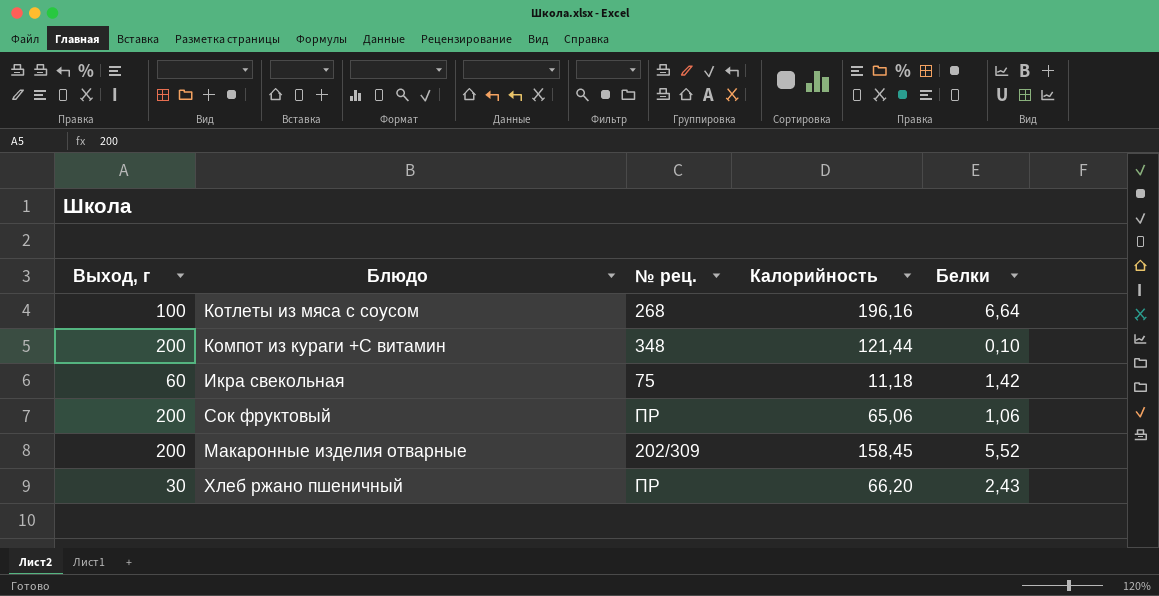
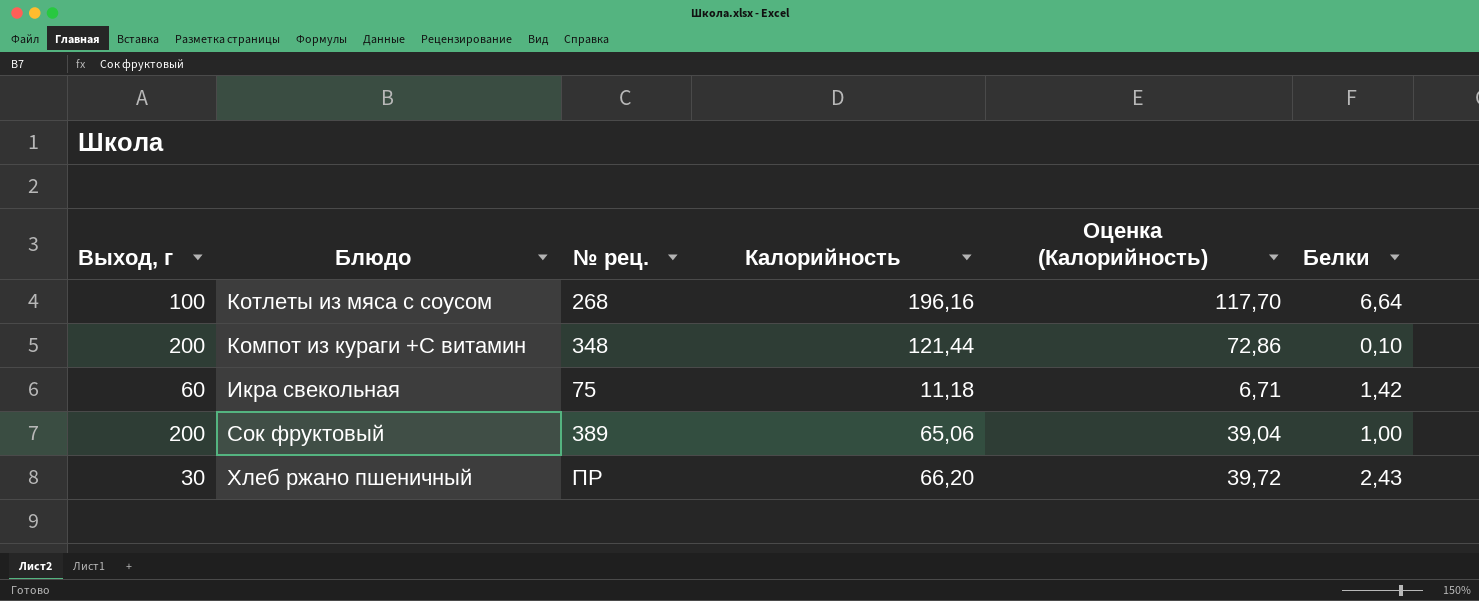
column Оценка (Калорийность) | formula: none -> [Калорийность] * 0,6
row Макаронные изделия отварные: 200 | 202/309 | 158,45 | 5,52 -> none
Сок фруктовый | № рец.: ПР -> 389
Сок фруктовый | Белки: 1,06 -> 1,00

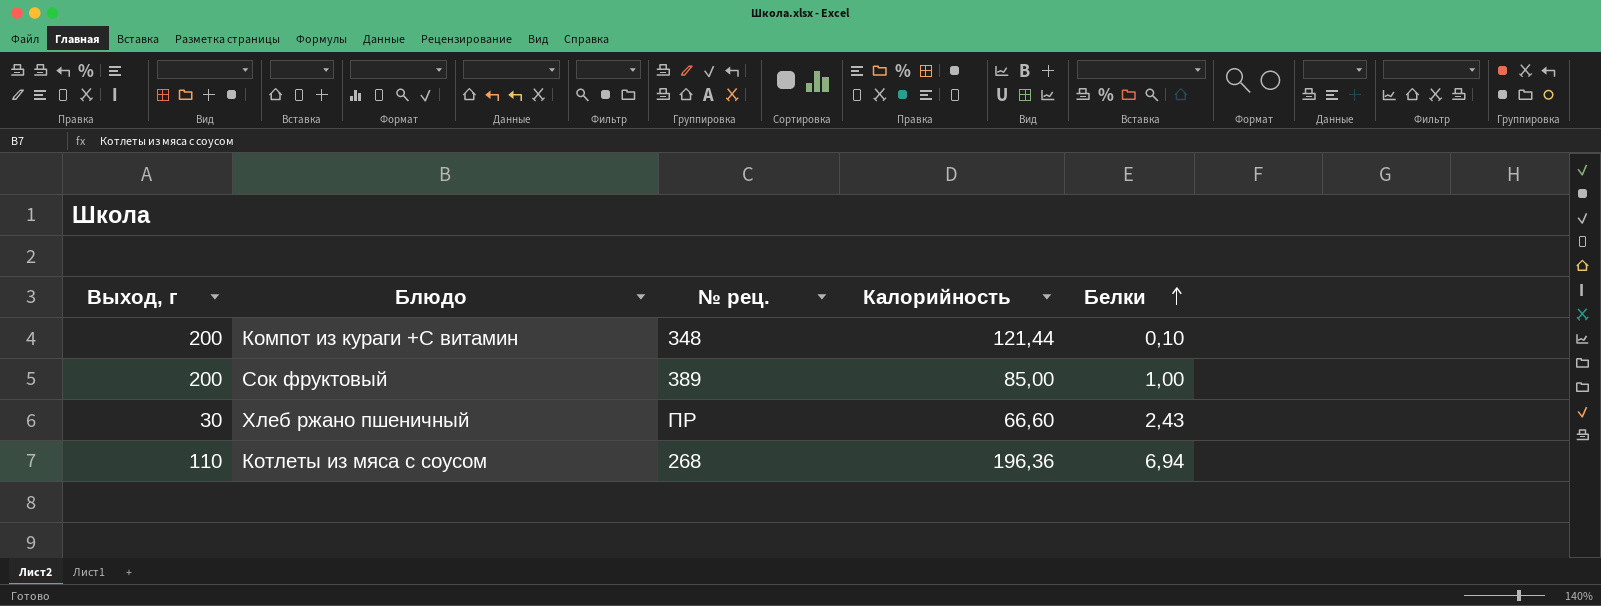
row order: none -> Белки ascending
column Оценка (Калорийность) | formula: [Калорийность] * 0,6 -> none
row Икра свекольная: 60 | 75 | 11,18 | 6,71 | 1,42 -> none
Сок фруктовый | Калорийность: 65,06 -> 85,00
Хлеб ржано пшеничный | Калорийность: 66,20 -> 66,60
Котлеты из мяса с соусом | Выход, г: 100 -> 110
Котлеты из мяса с соусом | Калорийность: 196,16 -> 196,36
Котлеты из мяса с соусом | Белки: 6,64 -> 6,94

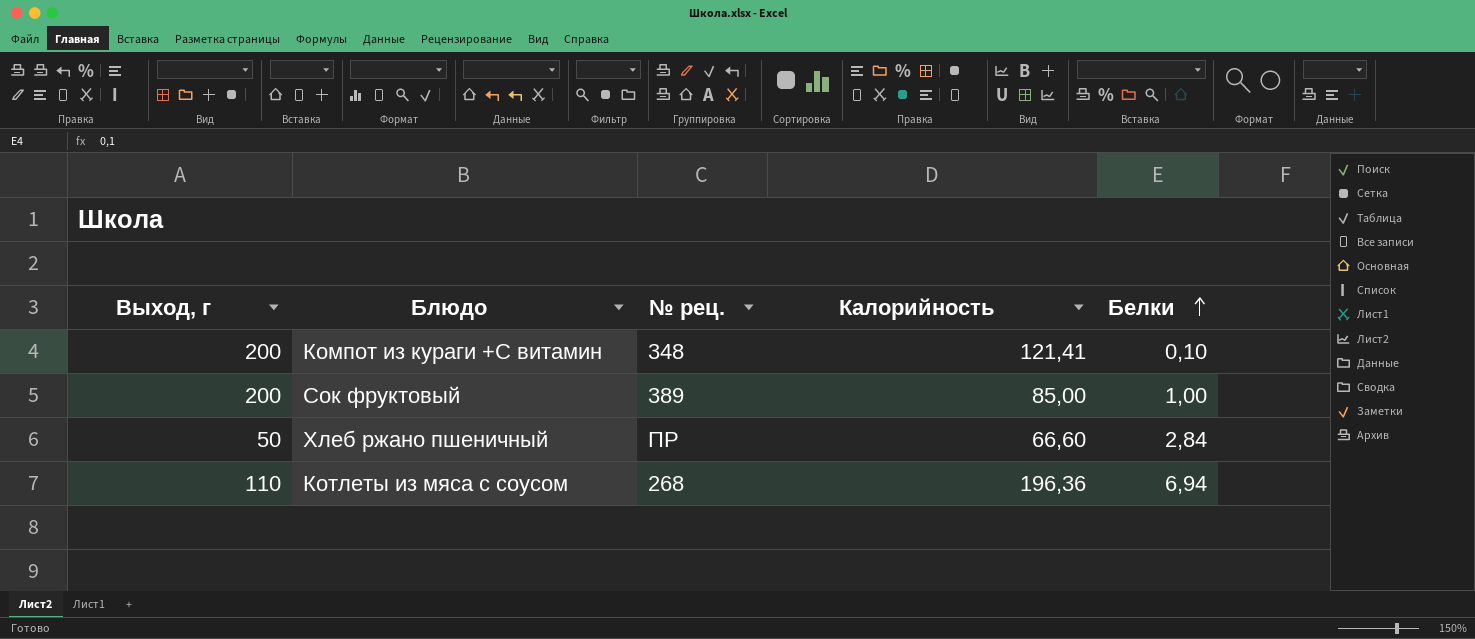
Компот из кураги +С витамин | Калорийность: 121,44 -> 121,41
Хлеб ржано пшеничный | Выход, г: 30 -> 50
Хлеб ржано пшеничный | Белки: 2,43 -> 2,84

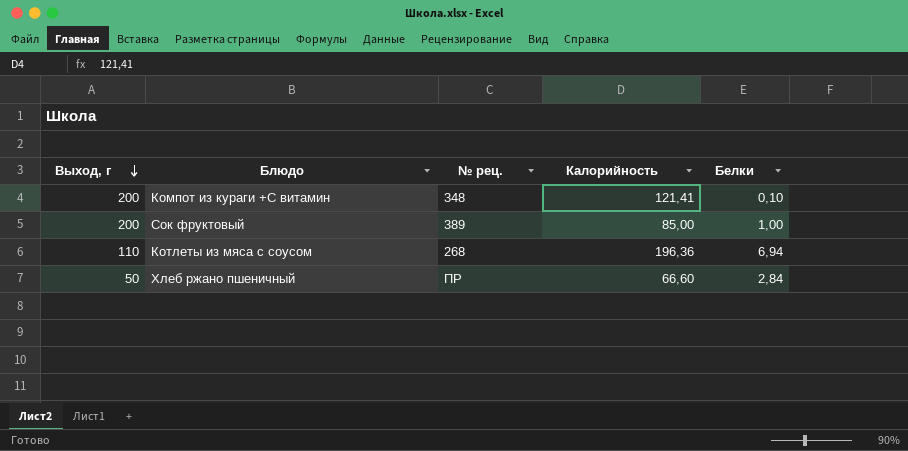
row order: Белки ascending -> Выход, г descending

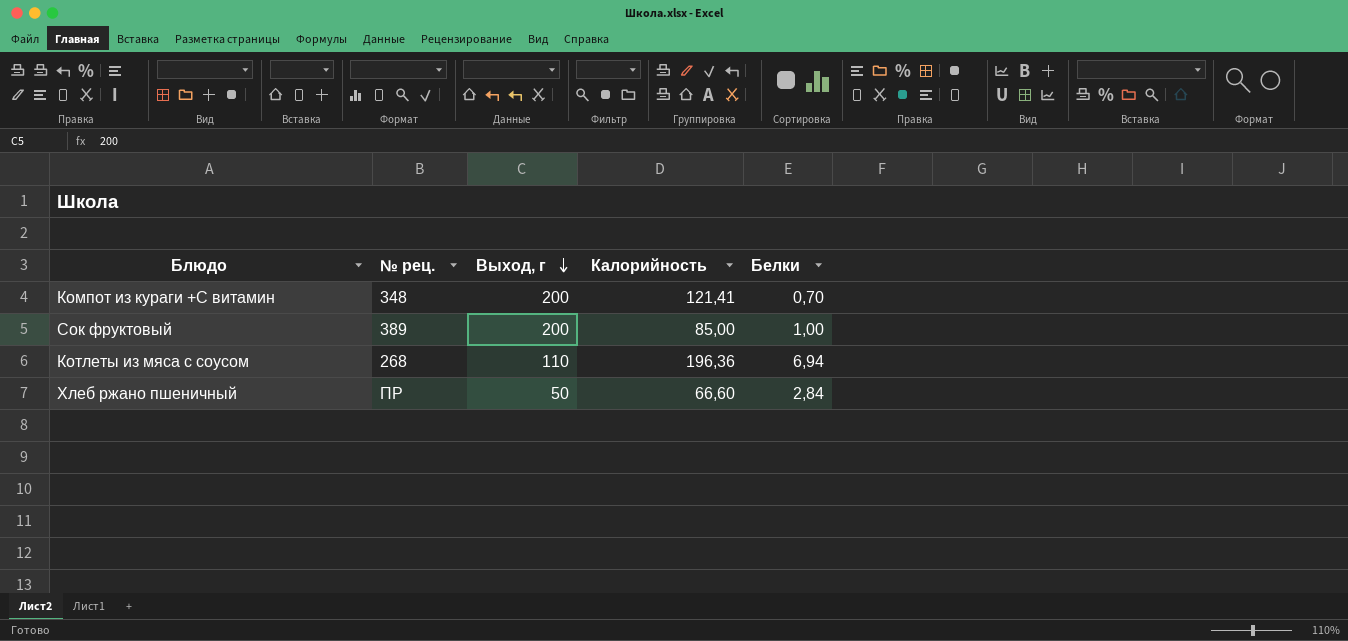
column Выход, г | position: 1 -> 3
Компот из кураги +С витамин | Белки: 0,10 -> 0,70

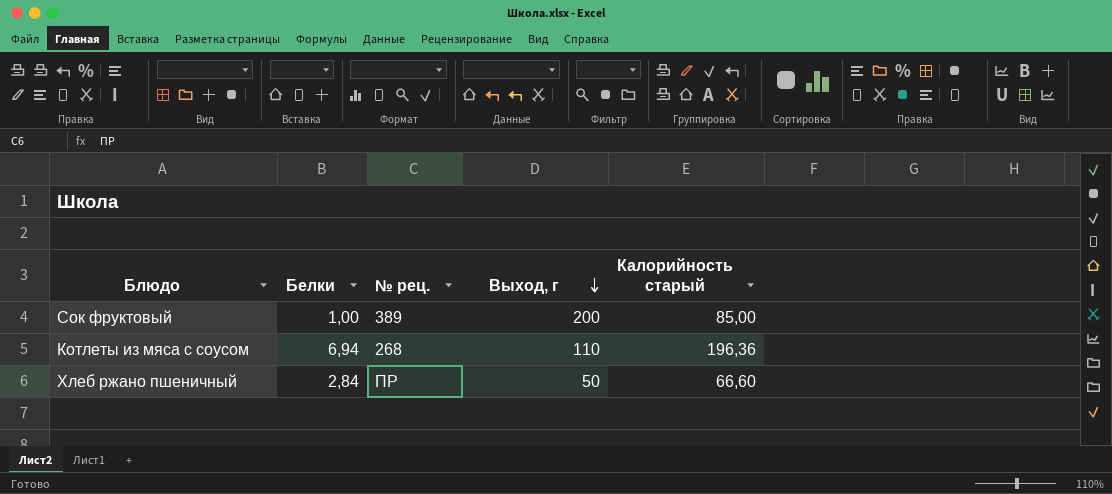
column Белки | position: 5 -> 2
column name: Калорийность -> Калорийность старый
row Компот из кураги +С витамин: 348 | 200 | 121,41 | 0,70 -> none

